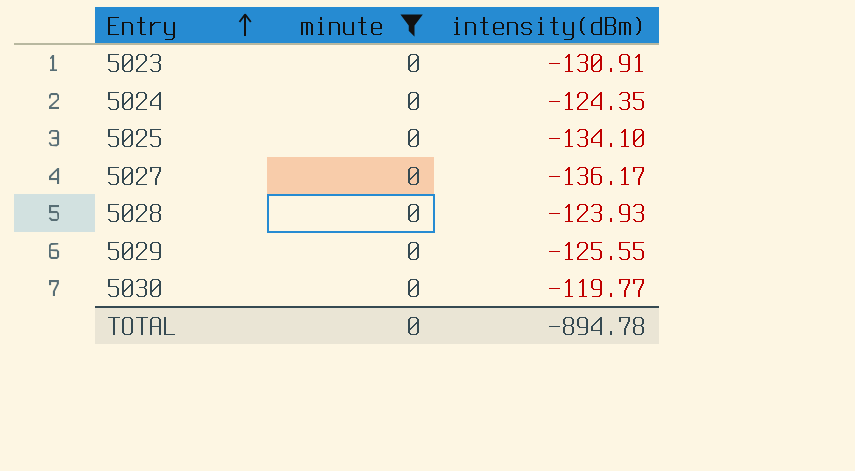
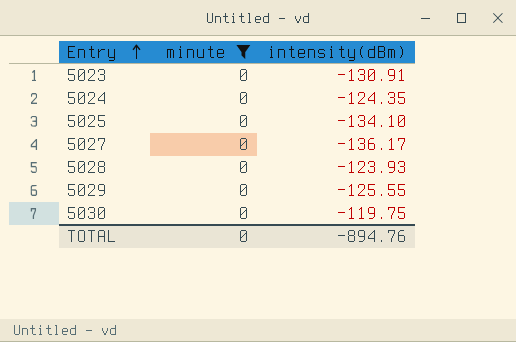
5030 | intensity(dBm): -119.77 -> -119.75
TOTAL | intensity(dBm): -894.78 -> -894.76

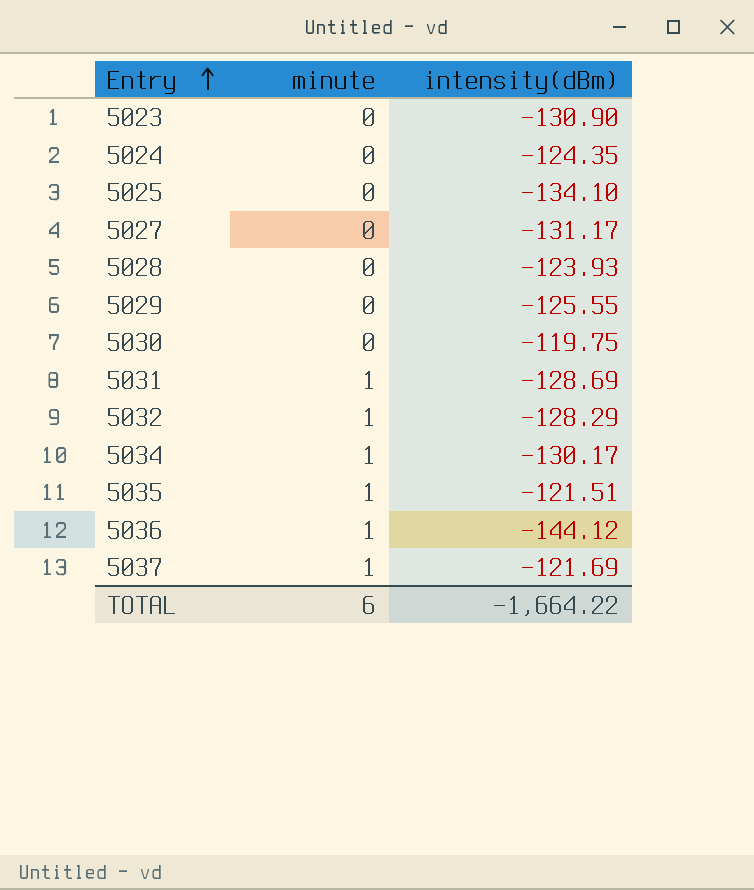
filter: minute = 0 -> none
5023 | intensity(dBm): -130.91 -> -130.90
5027 | intensity(dBm): -136.17 -> -131.17
TOTAL | minute: 0 -> 6
TOTAL | intensity(dBm): -894.76 -> -1,664.22

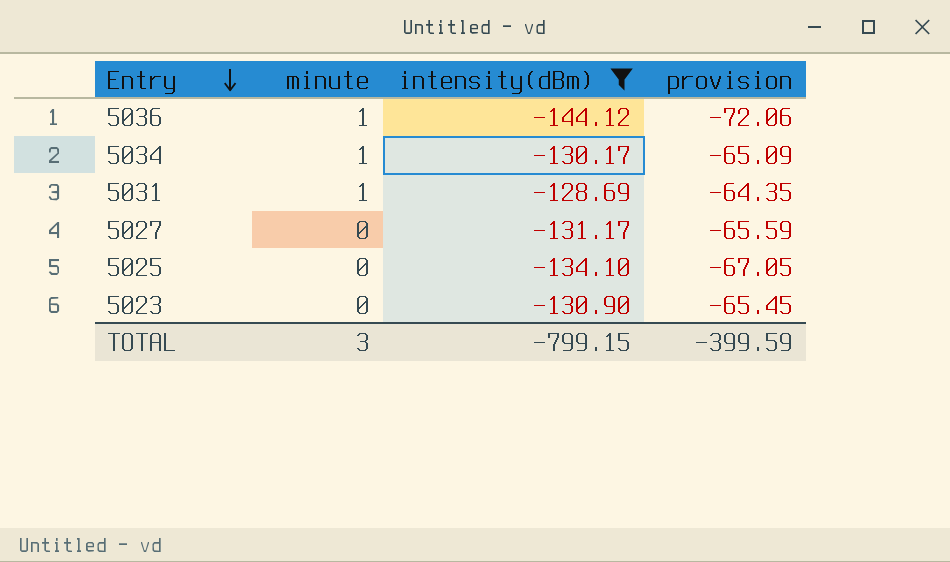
filter: none -> intensity(dBm) <= -128.69
row order: Entry ascending -> Entry descending
column provision | formula: none -> [intensity(dBm)] * 0.5
TOTAL | minute: 6 -> 3
TOTAL | intensity(dBm): -1,664.22 -> -799.15

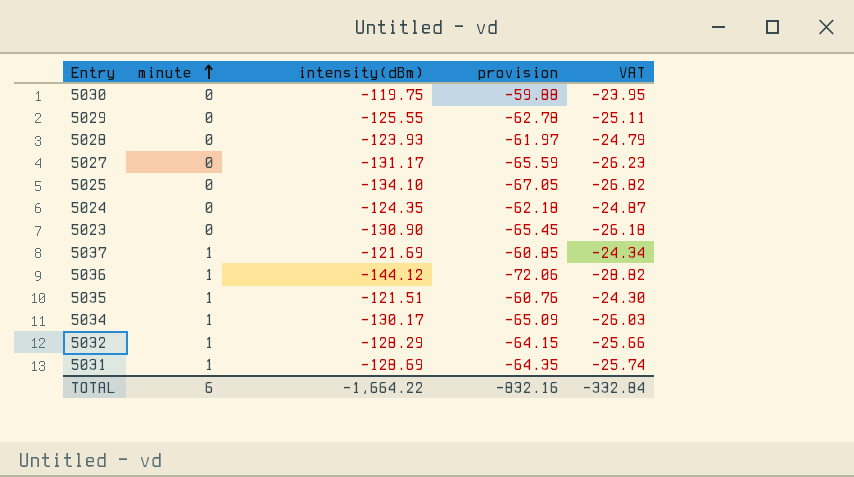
filter: intensity(dBm) <= -128.69 -> none
row order: Entry descending -> minute ascending
column VAT | formula: none -> [intensity(dBm)] * 0.2
TOTAL | minute: 3 -> 6
TOTAL | intensity(dBm): -799.15 -> -1,664.22
TOTAL | provision: -399.59 -> -832.16

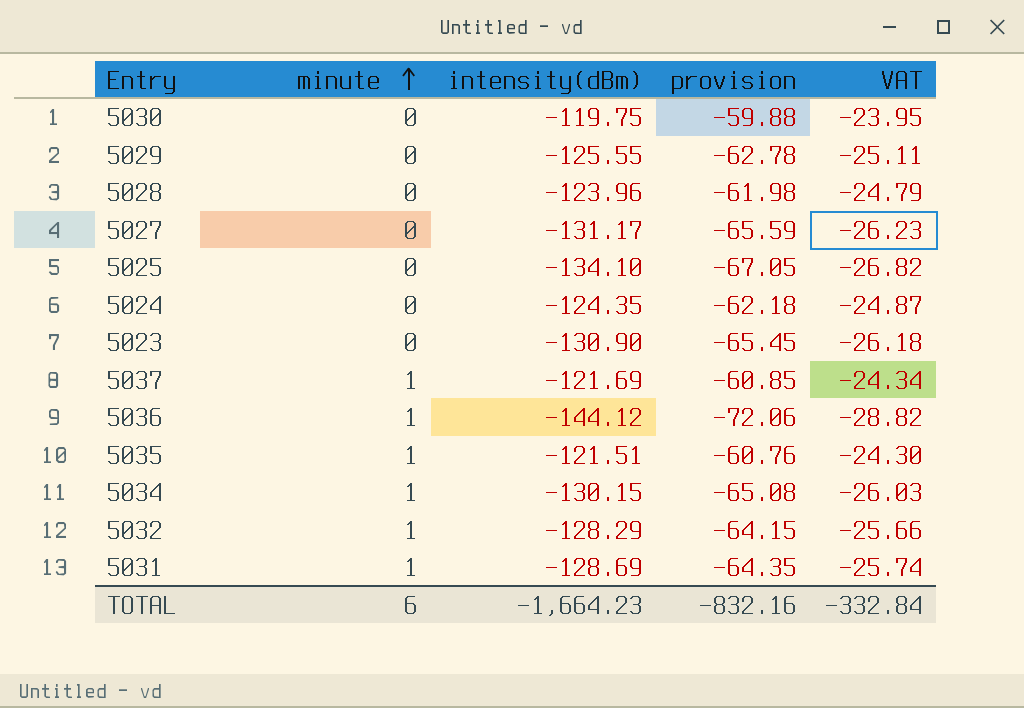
5028 | intensity(dBm): -123.93 -> -123.96
5028 | provision: -61.97 -> -61.98
5034 | intensity(dBm): -130.17 -> -130.15
5034 | provision: -65.09 -> -65.08
TOTAL | intensity(dBm): -1,664.22 -> -1,664.23

